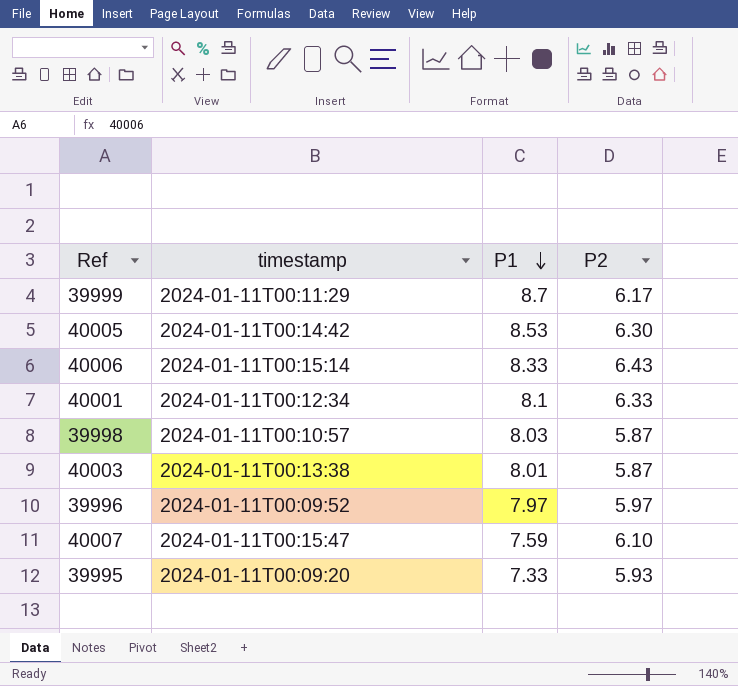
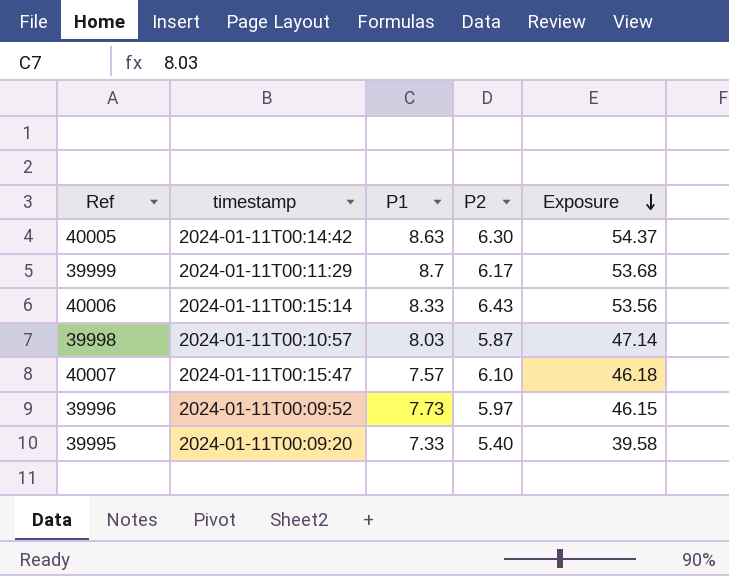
row order: P1 descending -> Exposure descending
column Exposure | formula: none -> [P1] * [P2]
row 40001: 2024-01-11T00:12:34 | 8.1 | 6.33 -> none
row 40003: 2024-01-11T00:13:38 | 8.01 | 5.87 -> none
40005 | P1: 8.53 -> 8.63
40007 | P1: 7.59 -> 7.57
39996 | P1: 7.97 -> 7.73
39995 | P2: 5.93 -> 5.40

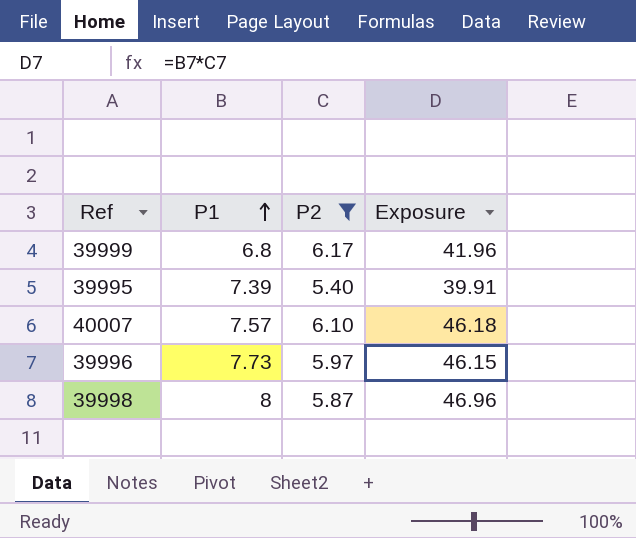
filter: none -> P2 <= 6.17
row order: Exposure descending -> P1 ascending
column timestamp | position: 2 -> none
39999 | P1: 8.7 -> 6.8
39999 | Exposure: 53.68 -> 41.96
39995 | P1: 7.33 -> 7.39
39995 | Exposure: 39.58 -> 39.91
39998 | P1: 8.03 -> 8
39998 | Exposure: 47.14 -> 46.96

